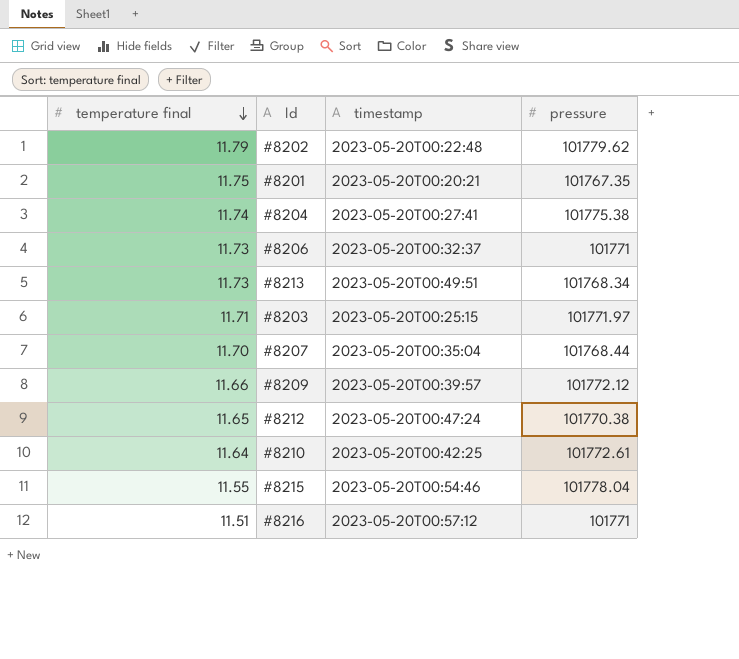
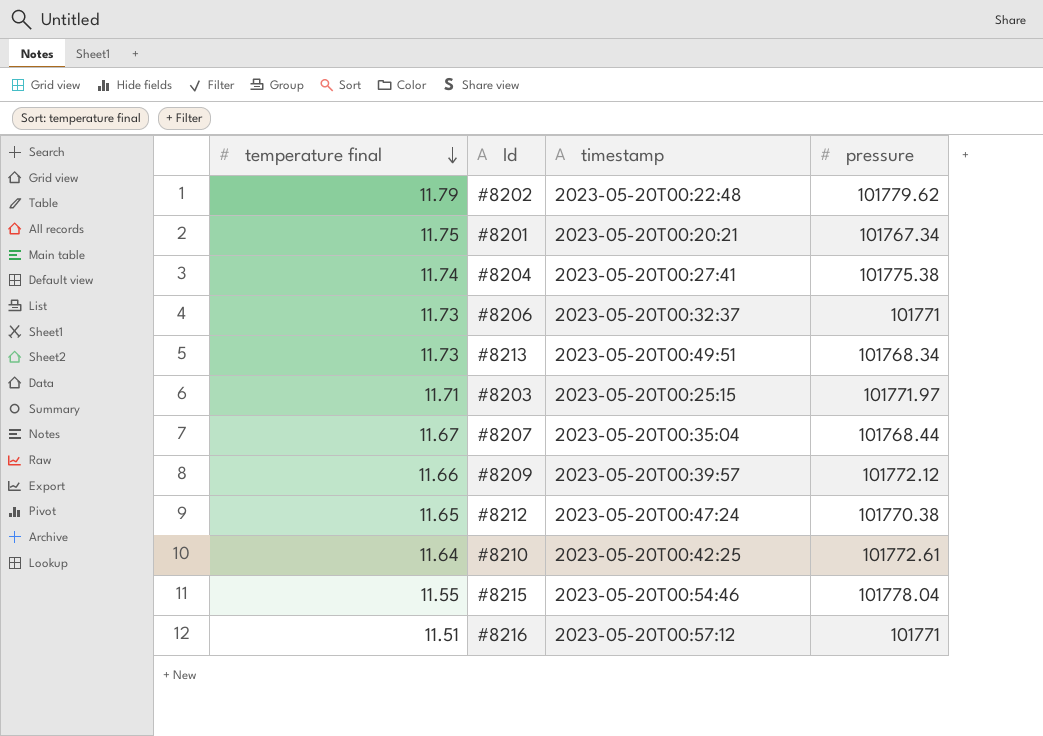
#8201 | pressure: 101767.35 -> 101767.34
#8207 | temperature final: 11.70 -> 11.67

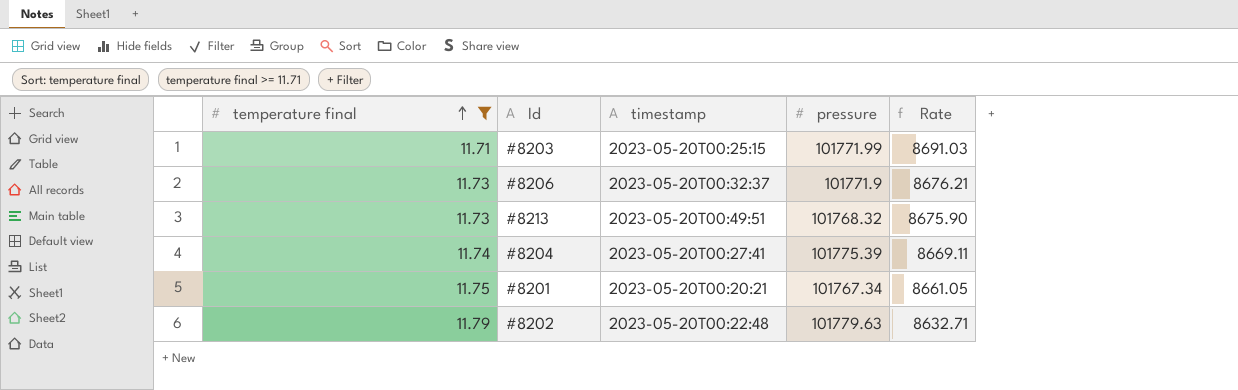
filter: none -> temperature final >= 11.71
row order: temperature final descending -> temperature final ascending
column Rate | formula: none -> [pressure] / [temperature final]
#8203 | pressure: 101771.97 -> 101771.99
#8206 | pressure: 101771 -> 101771.9
#8213 | pressure: 101768.34 -> 101768.32
#8204 | pressure: 101775.38 -> 101775.39
#8202 | pressure: 101779.62 -> 101779.63

